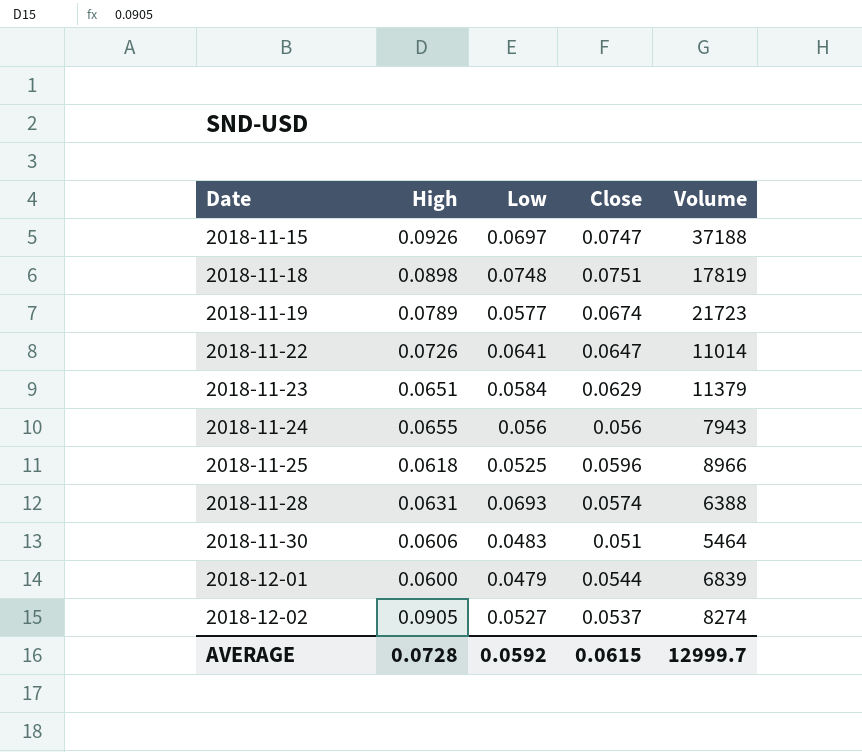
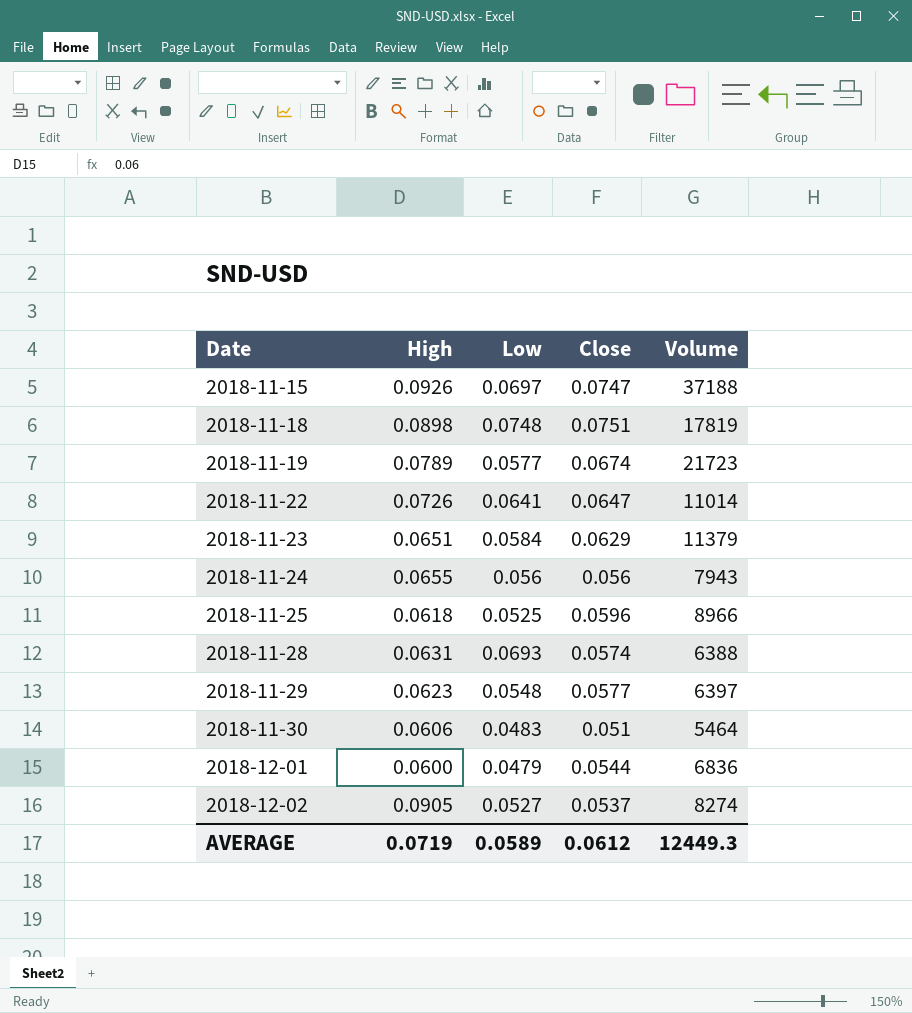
row 2018-11-29: none -> 0.0623 | 0.0548 | 0.0577 | 6397
2018-12-01 | Volume: 6839 -> 6836
AVERAGE | High: 0.0728 -> 0.0719
AVERAGE | Low: 0.0592 -> 0.0589
AVERAGE | Close: 0.0615 -> 0.0612
AVERAGE | Volume: 12999.7 -> 12449.3

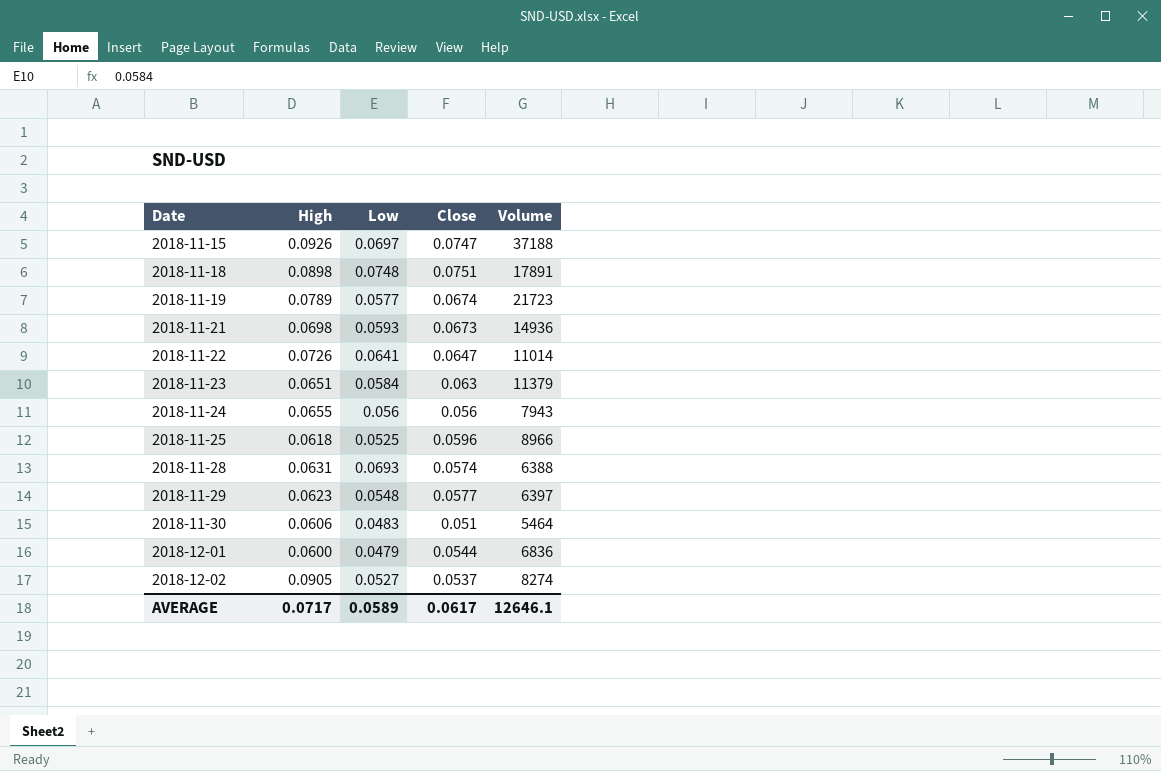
2018-11-18 | Volume: 17819 -> 17891
row 2018-11-21: none -> 0.0698 | 0.0593 | 0.0673 | 14936
2018-11-23 | Close: 0.0629 -> 0.063
AVERAGE | High: 0.0719 -> 0.0717
AVERAGE | Close: 0.0612 -> 0.0617
AVERAGE | Volume: 12449.3 -> 12646.1

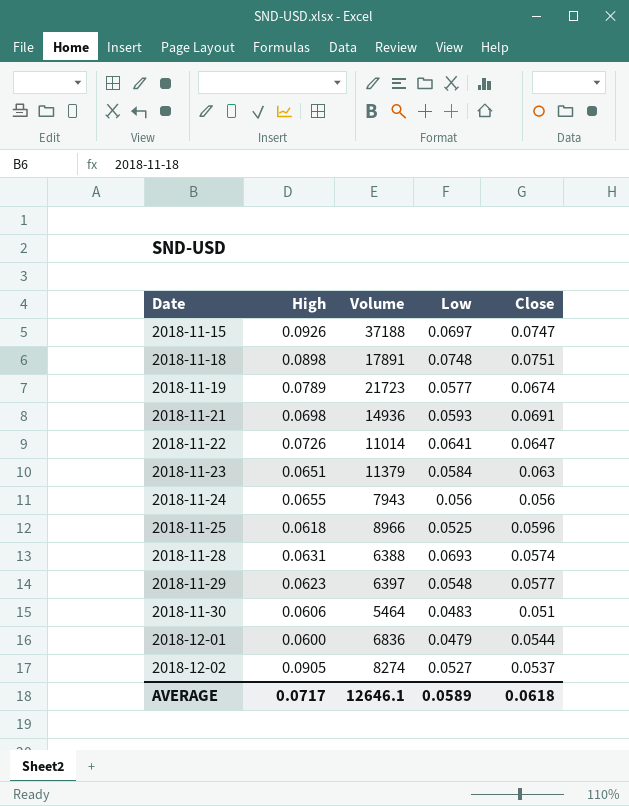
column Volume | position: 5 -> 3
2018-11-21 | Close: 0.0673 -> 0.0691
AVERAGE | Close: 0.0617 -> 0.0618

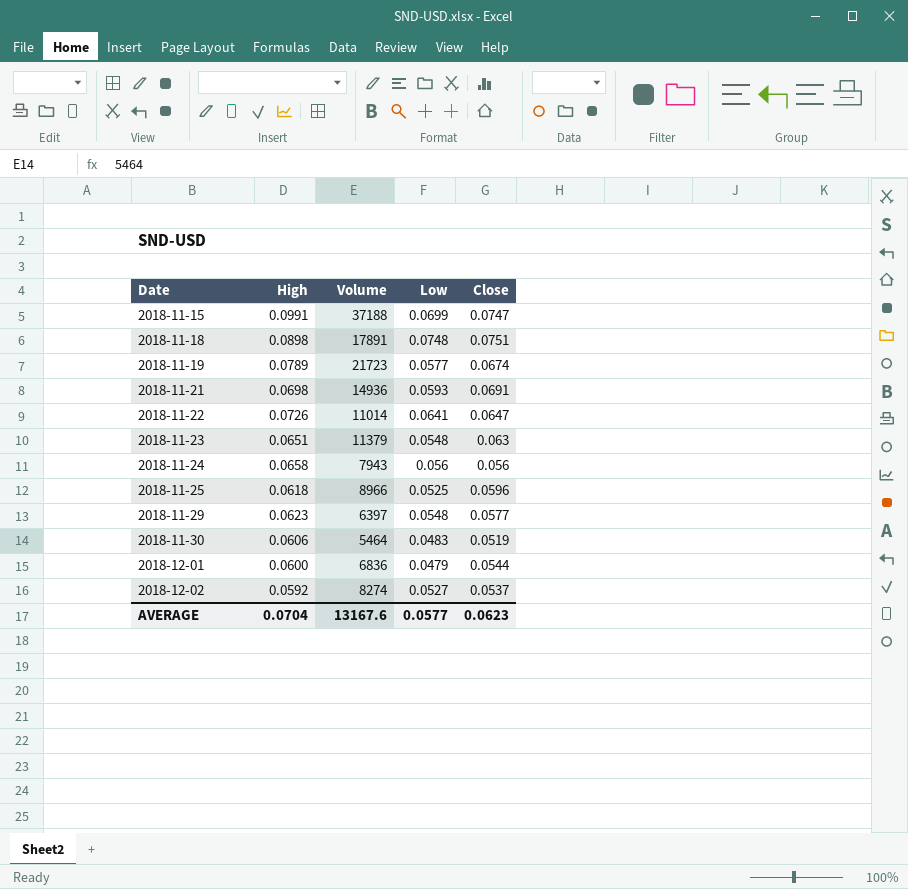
row 2018-11-28: 0.0631 | 6388 | 0.0693 | 0.0574 -> none
2018-11-15 | High: 0.0926 -> 0.0991
2018-11-15 | Low: 0.0697 -> 0.0699
2018-11-23 | Low: 0.0584 -> 0.0548
2018-11-24 | High: 0.0655 -> 0.0658
2018-11-30 | Close: 0.051 -> 0.0519
2018-12-02 | High: 0.0905 -> 0.0592
AVERAGE | High: 0.0717 -> 0.0704
AVERAGE | Volume: 12646.1 -> 13167.6
AVERAGE | Low: 0.0589 -> 0.0577
AVERAGE | Close: 0.0618 -> 0.0623

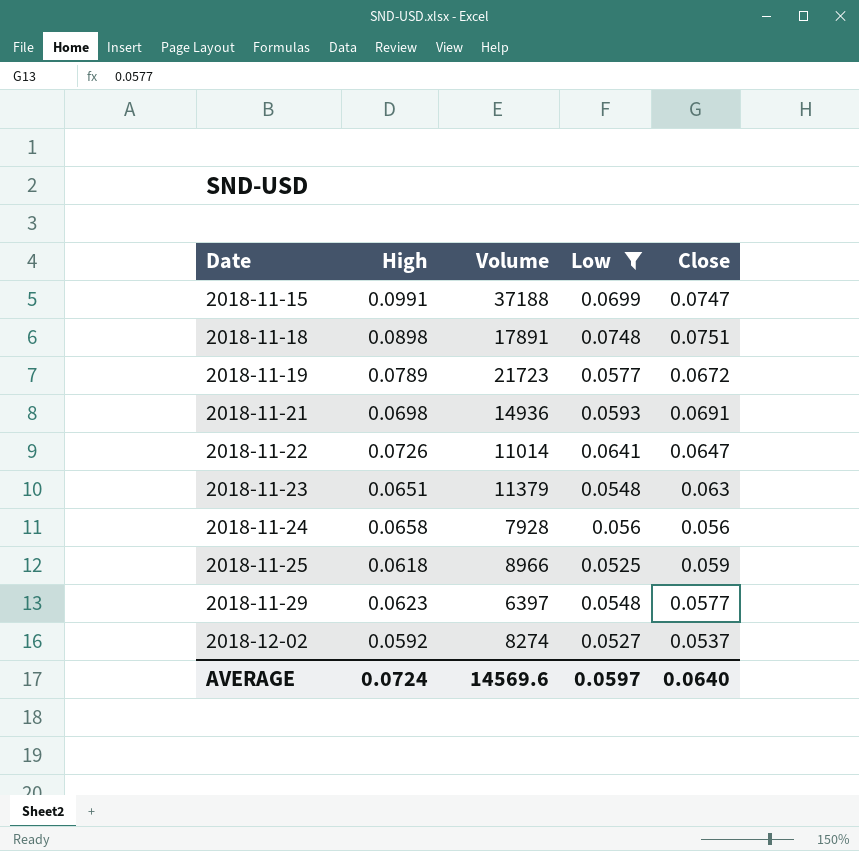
filter: none -> Low >= 0.0525
2018-11-19 | Close: 0.0674 -> 0.0672
2018-11-24 | Volume: 7943 -> 7928
2018-11-25 | Close: 0.0596 -> 0.059
AVERAGE | High: 0.0704 -> 0.0724
AVERAGE | Volume: 13167.6 -> 14569.6
AVERAGE | Low: 0.0577 -> 0.0597
AVERAGE | Close: 0.0623 -> 0.0640

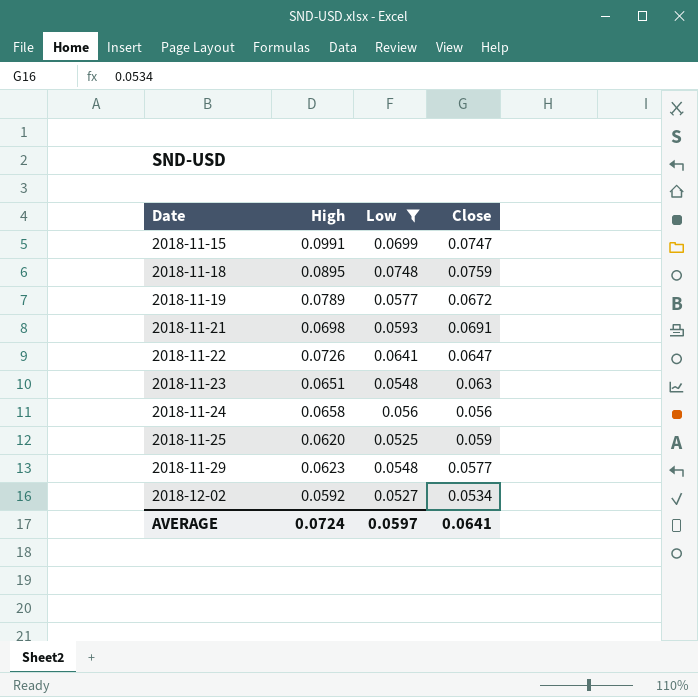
column Volume | position: 3 -> none
2018-11-18 | High: 0.0898 -> 0.0895
2018-11-18 | Close: 0.0751 -> 0.0759
2018-11-25 | High: 0.0618 -> 0.0620
2018-12-02 | Close: 0.0537 -> 0.0534
AVERAGE | Close: 0.0640 -> 0.0641

